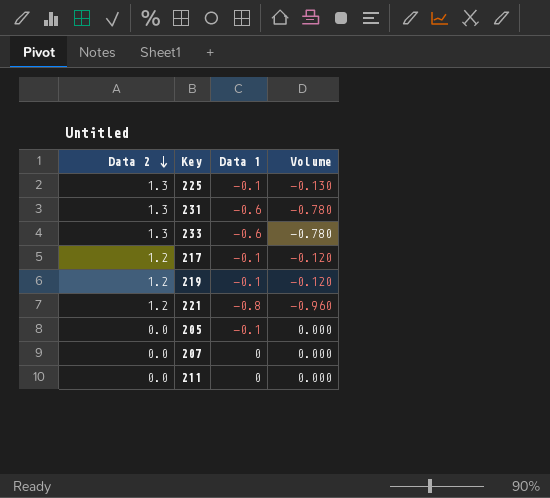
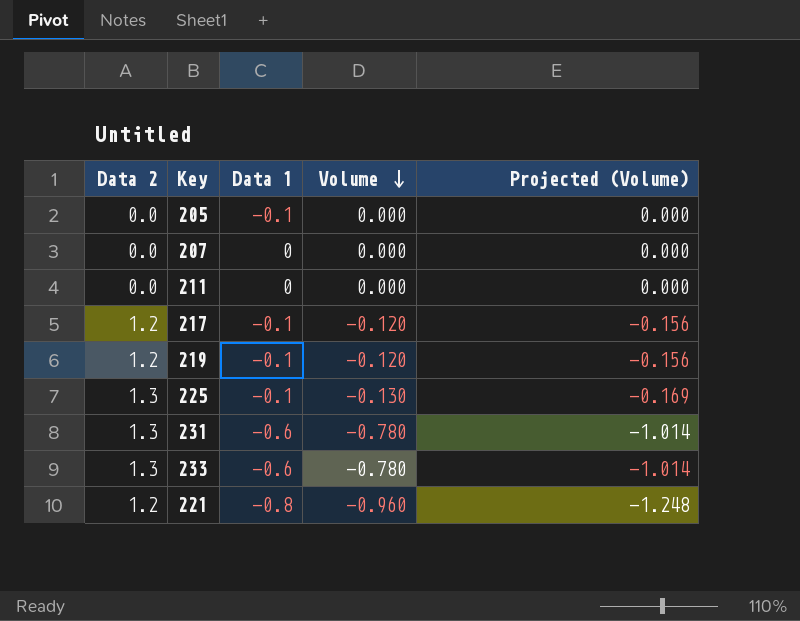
row order: Data 2 descending -> Volume descending
column Projected (Volume) | formula: none -> [Volume] * 1.3

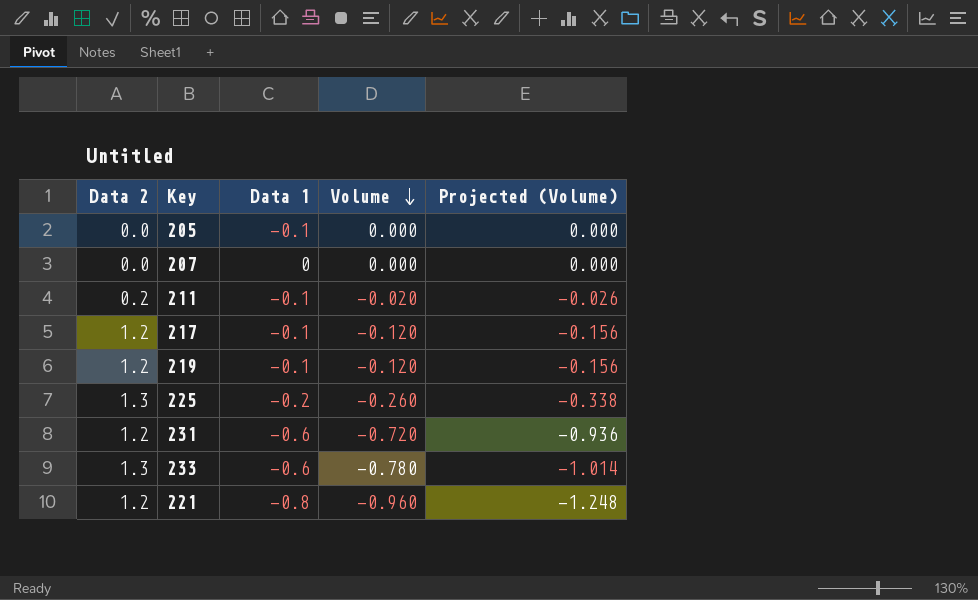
211 | Data 2: 0.0 -> 0.2
211 | Data 1: 0 -> -0.1
211 | Volume: 0.000 -> -0.020
211 | Projected (Volume): 0.000 -> -0.026
225 | Data 1: -0.1 -> -0.2
225 | Volume: -0.130 -> -0.260
225 | Projected (Volume): -0.169 -> -0.338
231 | Data 2: 1.3 -> 1.2
231 | Volume: -0.780 -> -0.720
231 | Projected (Volume): -1.014 -> -0.936

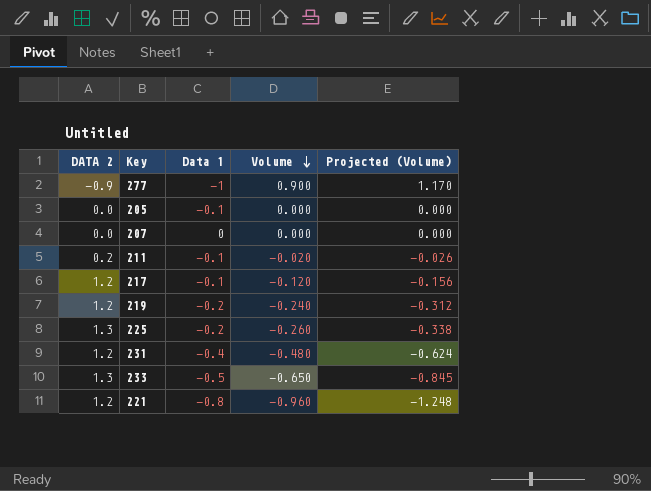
column name: Data 2 -> DATA 2
row 277: none -> -0.9 | -1 | 0.900 | 1.170
219 | Data 1: -0.1 -> -0.2
219 | Volume: -0.120 -> -0.240
219 | Projected (Volume): -0.156 -> -0.312
231 | Data 1: -0.6 -> -0.4
231 | Volume: -0.720 -> -0.480
231 | Projected (Volume): -0.936 -> -0.624
233 | Data 1: -0.6 -> -0.5
233 | Volume: -0.780 -> -0.650
233 | Projected (Volume): -1.014 -> -0.845

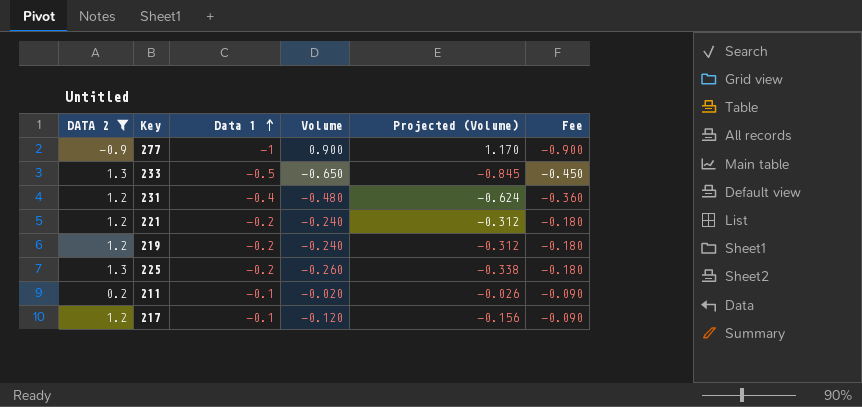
filter: none -> DATA 2 != 0.0
row order: Volume descending -> Data 1 ascending
column Fee | formula: none -> [Data 1] * 0.9
221 | Data 1: -0.8 -> -0.2
221 | Volume: -0.960 -> -0.240
221 | Projected (Volume): -1.248 -> -0.312

